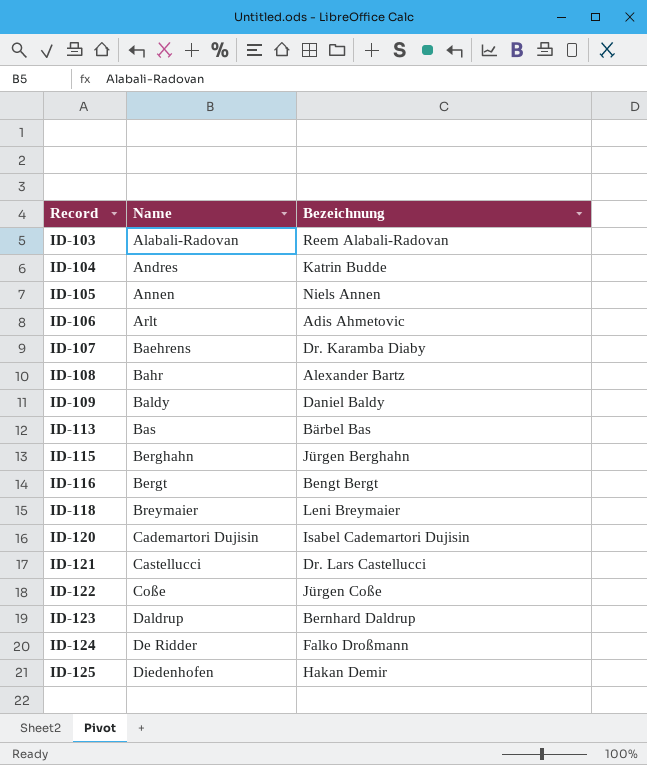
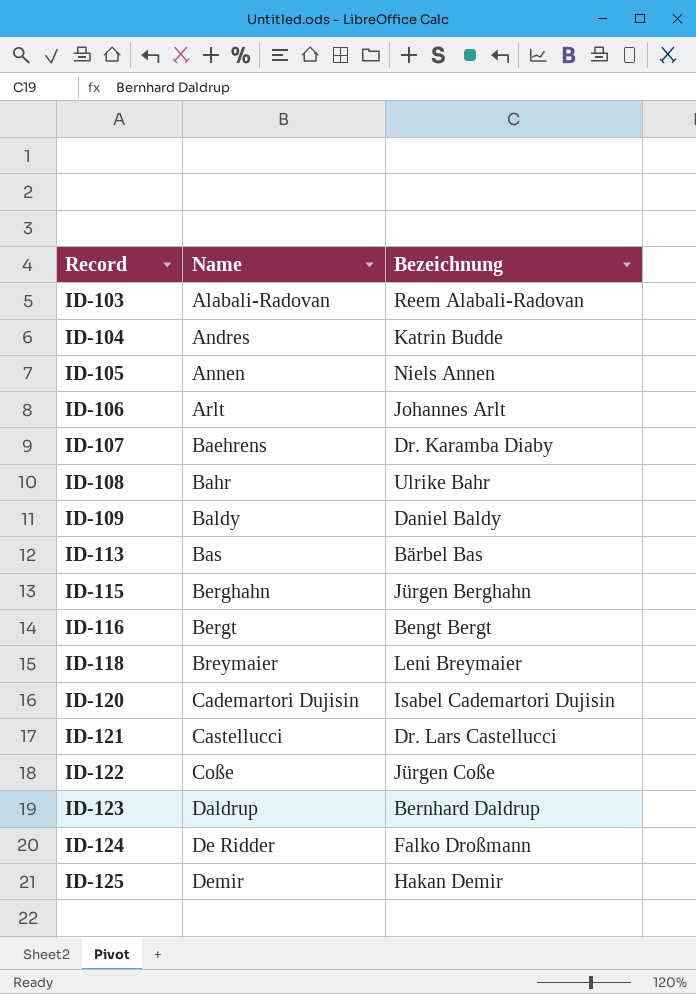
ID-106 | Bezeichnung: Adis Ahmetovic -> Johannes Arlt
ID-108 | Bezeichnung: Alexander Bartz -> Ulrike Bahr
ID-125 | Name: Diedenhofen -> Demir

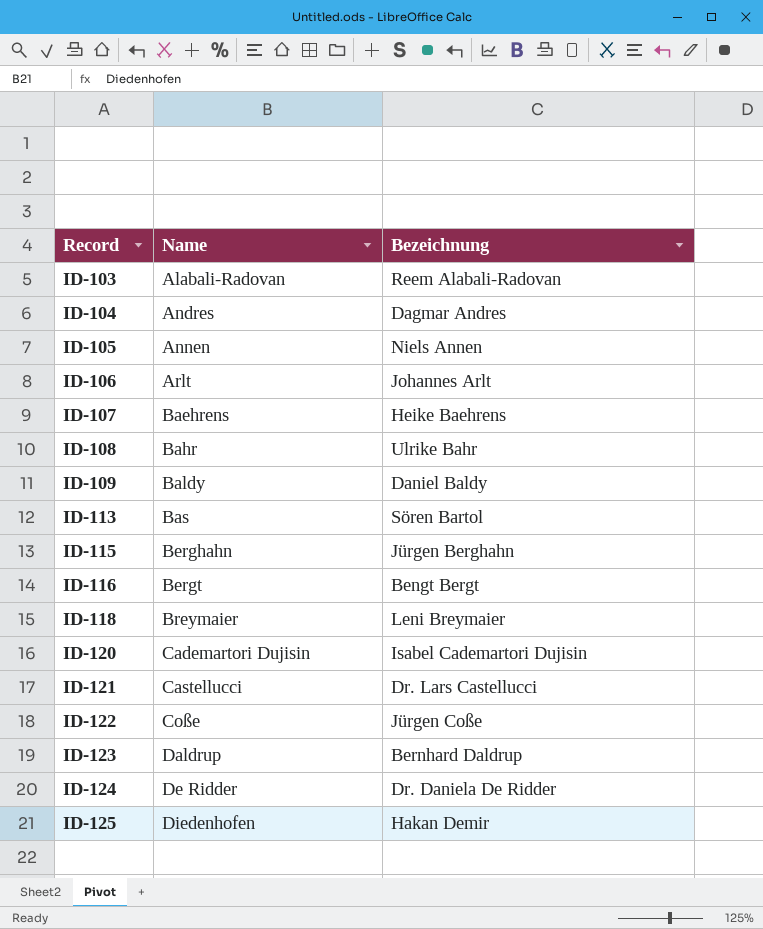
ID-104 | Bezeichnung: Katrin Budde -> Dagmar Andres
ID-107 | Bezeichnung: Dr. Karamba Diaby -> Heike Baehrens
ID-113 | Bezeichnung: Bärbel Bas -> Sören Bartol
ID-124 | Bezeichnung: Falko Droßmann -> Dr. Daniela De Ridder
ID-125 | Name: Demir -> Diedenhofen

